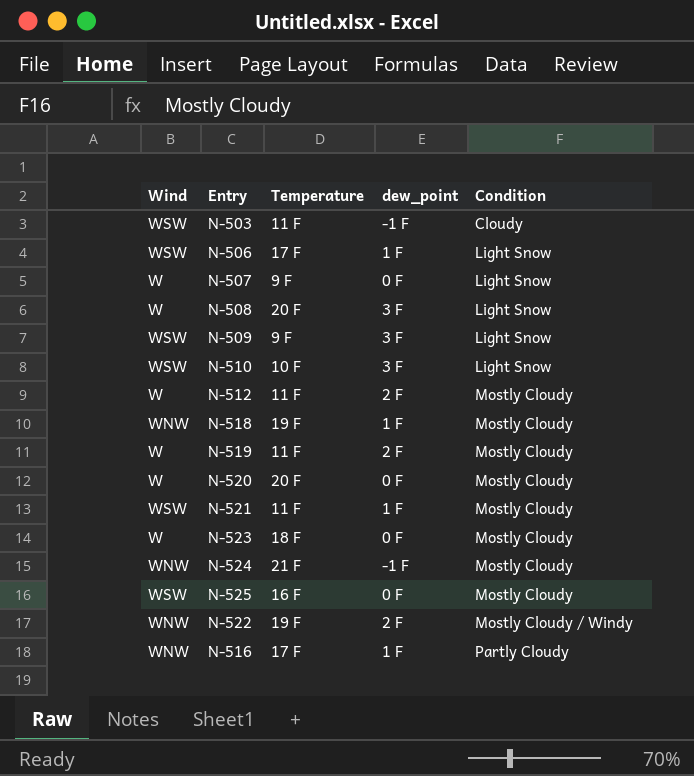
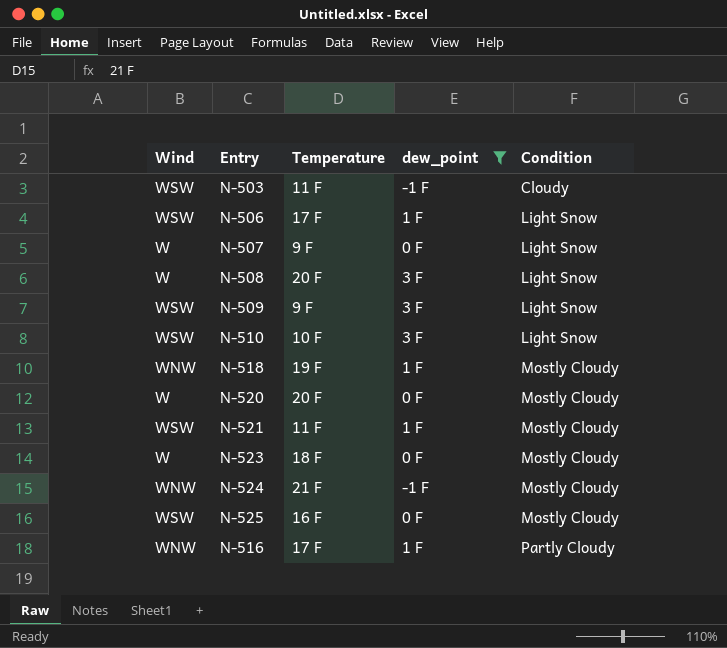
filter: none -> dew_point != 2 F

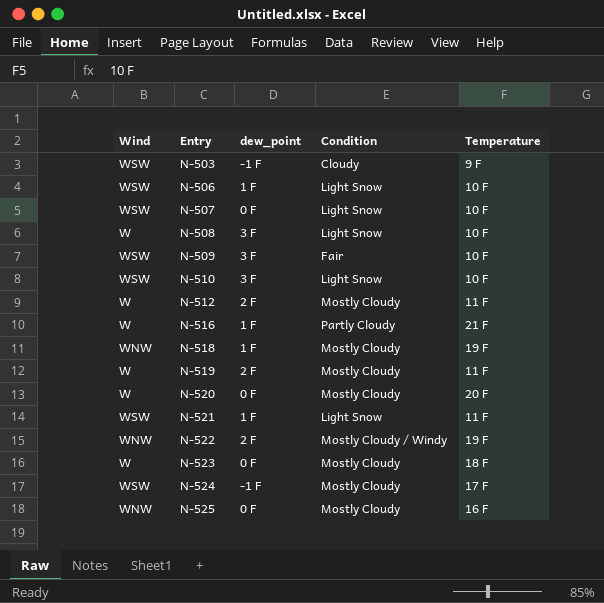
filter: dew_point != 2 F -> none
row order: Condition ascending -> Entry ascending
column Temperature | position: 3 -> 5
N-503 | Temperature: 11 F -> 9 F
N-506 | Temperature: 17 F -> 10 F
N-507 | Wind: W -> WSW
N-507 | Temperature: 9 F -> 10 F
N-508 | Temperature: 20 F -> 10 F
N-509 | Condition: Light Snow -> Fair
N-509 | Temperature: 9 F -> 10 F
N-516 | Wind: WNW -> W
N-516 | Temperature: 17 F -> 21 F
N-521 | Condition: Mostly Cloudy -> Light Snow
N-524 | Wind: WNW -> WSW
N-524 | Temperature: 21 F -> 17 F
N-525 | Wind: WSW -> WNW

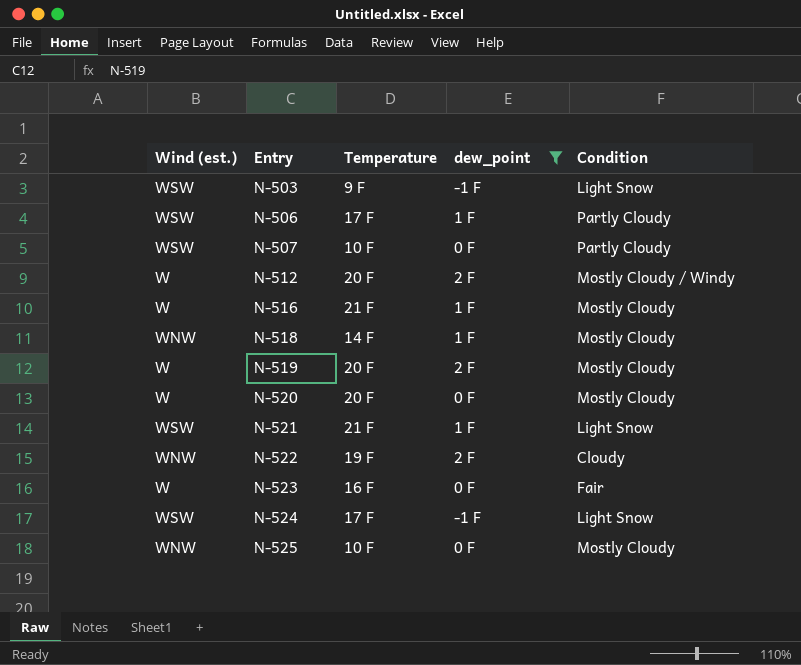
filter: none -> dew_point != 3 F
column name: Wind -> Wind (est.)
column Temperature | position: 5 -> 3
N-503 | Condition: Cloudy -> Light Snow
N-506 | Temperature: 10 F -> 17 F
N-506 | Condition: Light Snow -> Partly Cloudy
N-507 | Condition: Light Snow -> Partly Cloudy
N-512 | Temperature: 11 F -> 20 F
N-512 | Condition: Mostly Cloudy -> Mostly Cloudy / Windy
N-516 | Condition: Partly Cloudy -> Mostly Cloudy
N-518 | Temperature: 19 F -> 14 F
N-519 | Temperature: 11 F -> 20 F
N-521 | Temperature: 11 F -> 21 F
N-522 | Condition: Mostly Cloudy / Windy -> Cloudy
N-523 | Temperature: 18 F -> 16 F
N-523 | Condition: Mostly Cloudy -> Fair
N-524 | Condition: Mostly Cloudy -> Light Snow
N-525 | Temperature: 16 F -> 10 F

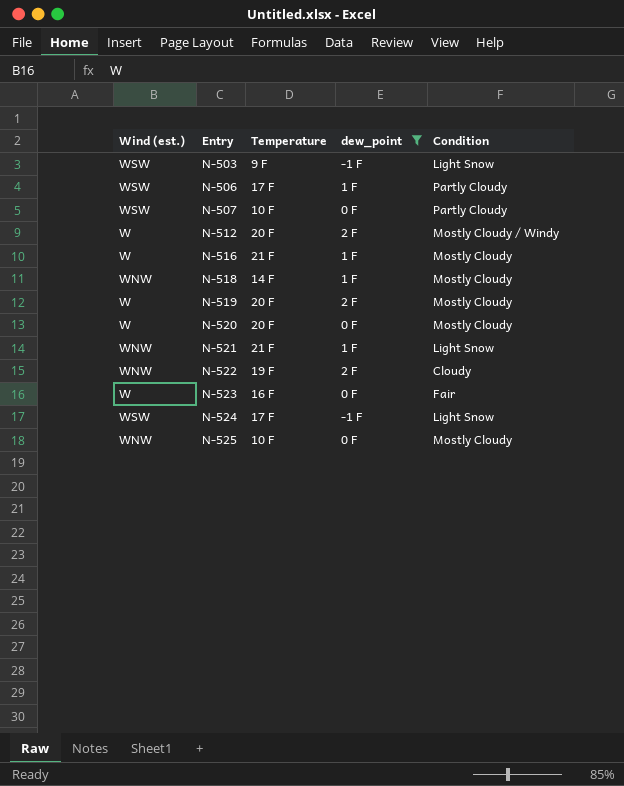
N-521 | Wind (est.): WSW -> WNW

